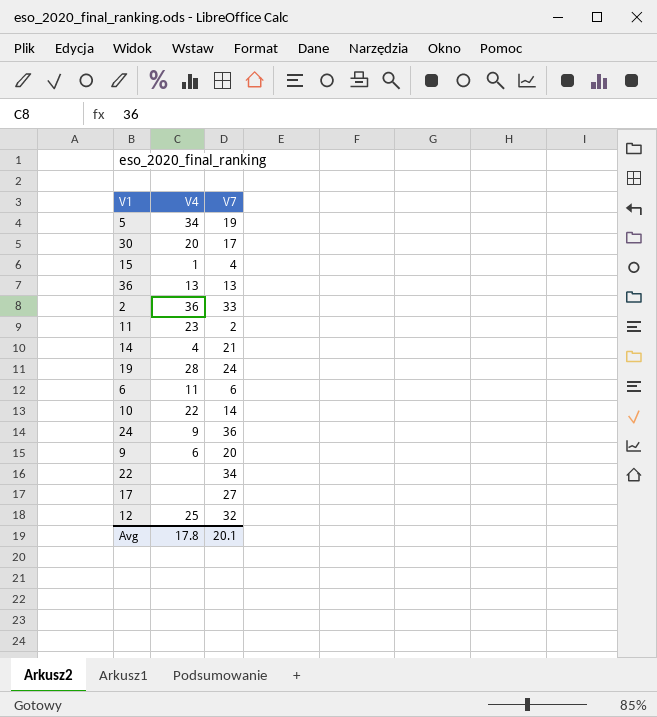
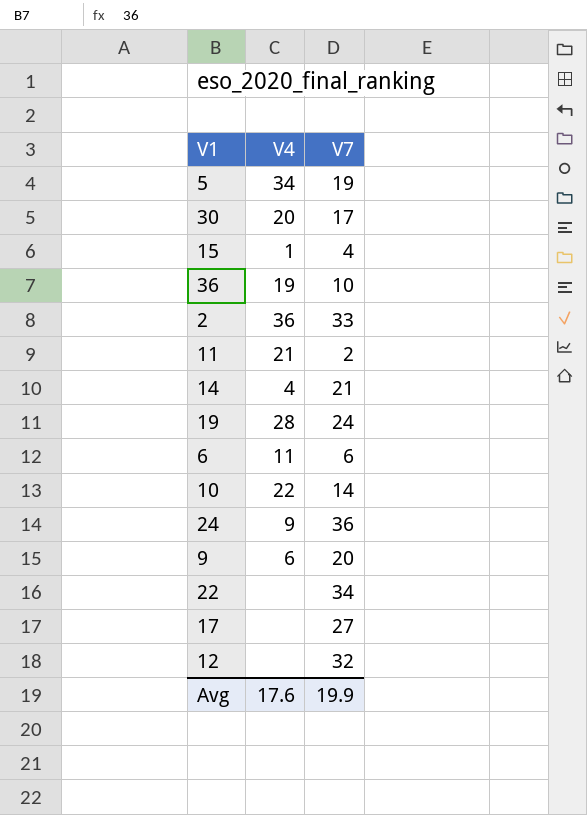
36 | V4: 13 -> 19
36 | V7: 13 -> 10
11 | V4: 23 -> 21
12 | V4: 25 -> none
Avg | V4: 17.8 -> 17.6
Avg | V7: 20.1 -> 19.9

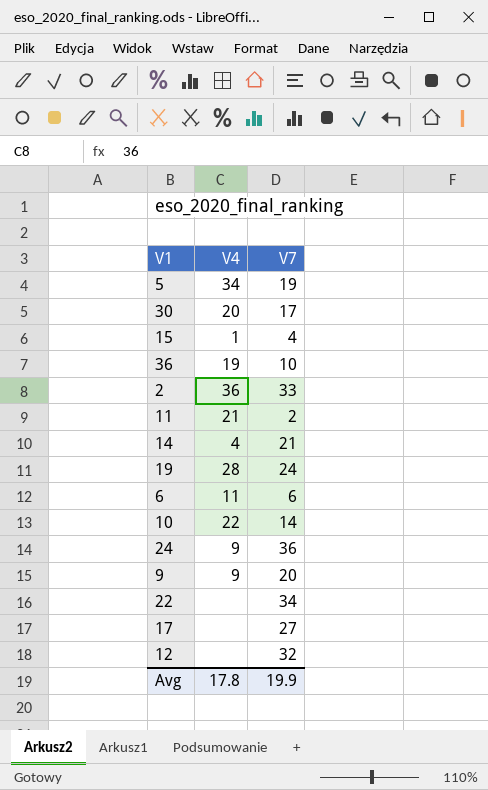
9 | V4: 6 -> 9
Avg | V4: 17.6 -> 17.8

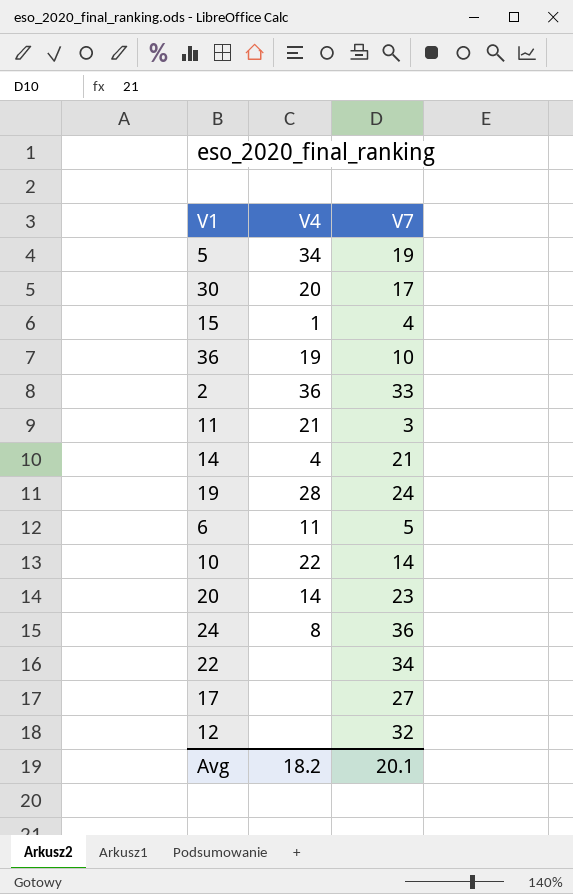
row 9: 9 | 20 -> none
11 | V7: 2 -> 3
6 | V7: 6 -> 5
row 20: none -> 14 | 23
24 | V4: 9 -> 8
Avg | V4: 17.8 -> 18.2
Avg | V7: 19.9 -> 20.1

